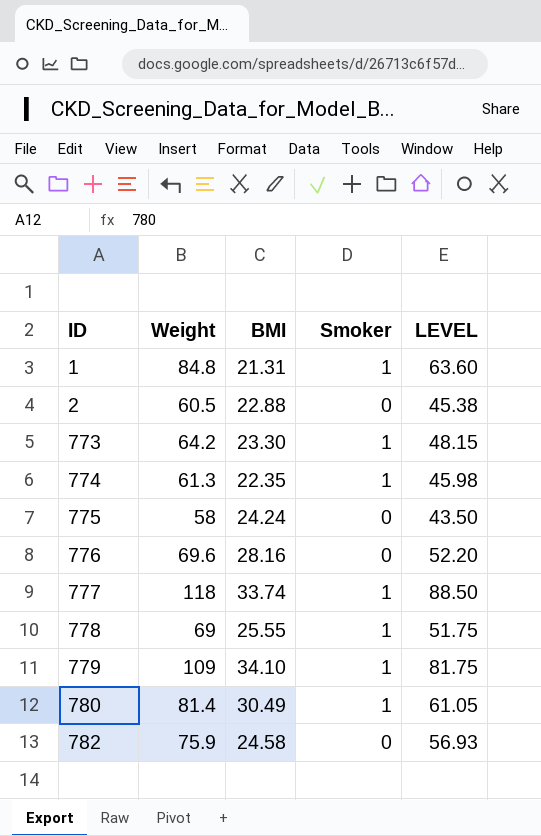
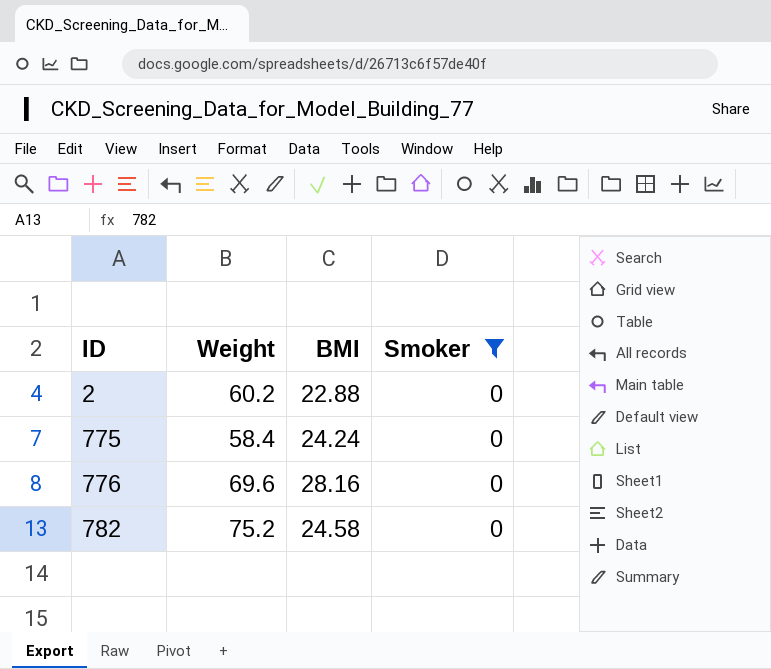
filter: none -> Smoker = 0
column LEVEL | formula: [Weight] * 0.75 -> none
2 | Weight: 60.5 -> 60.2
775 | Weight: 58 -> 58.4
782 | Weight: 75.9 -> 75.2

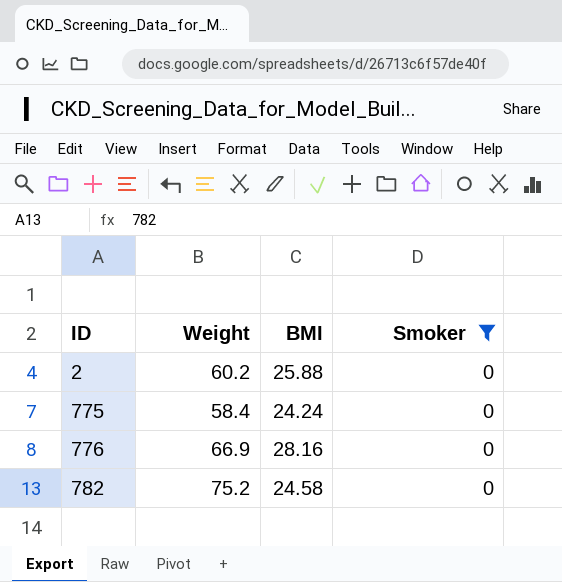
2 | BMI: 22.88 -> 25.88
776 | Weight: 69.6 -> 66.9

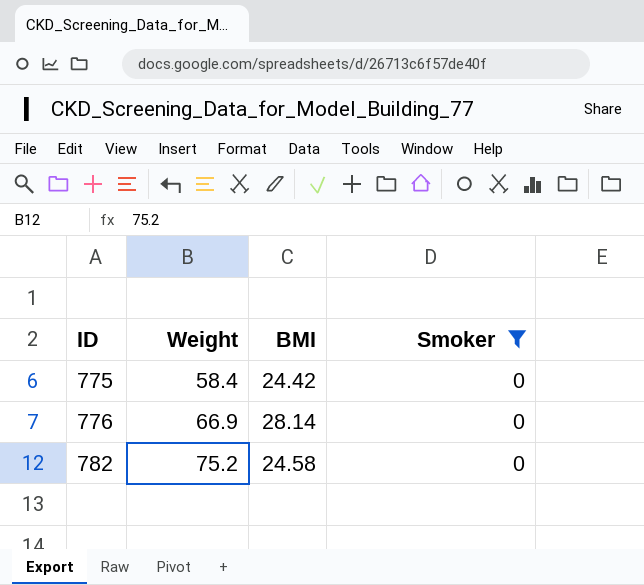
row 2: 60.2 | 25.88 | 0 -> none
775 | BMI: 24.24 -> 24.42
776 | BMI: 28.16 -> 28.14

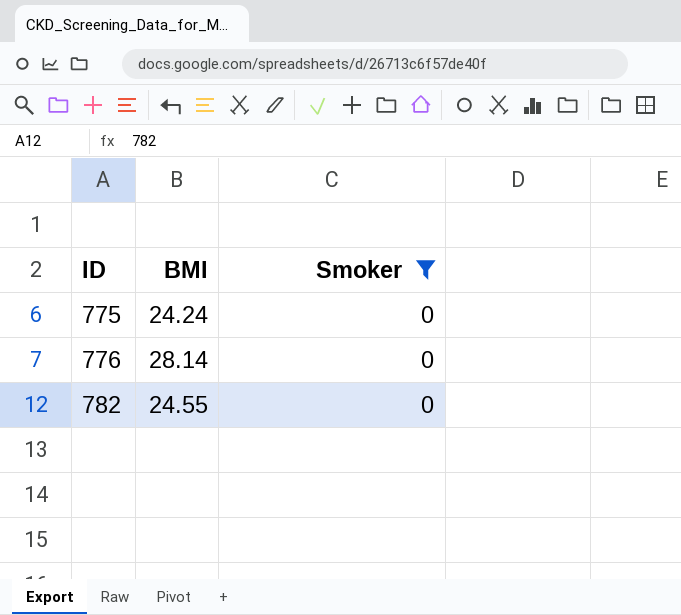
column Weight | position: 2 -> none
775 | BMI: 24.42 -> 24.24
782 | BMI: 24.58 -> 24.55

